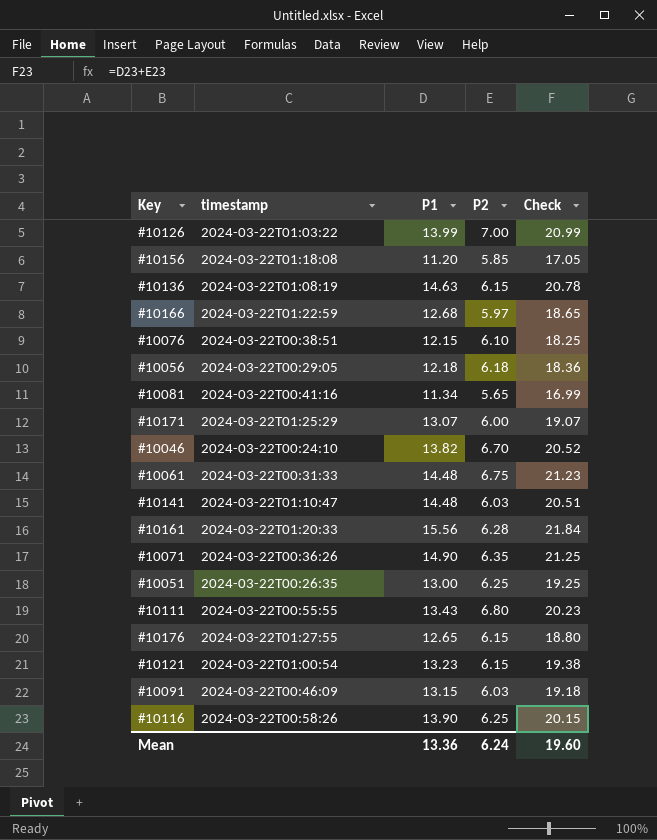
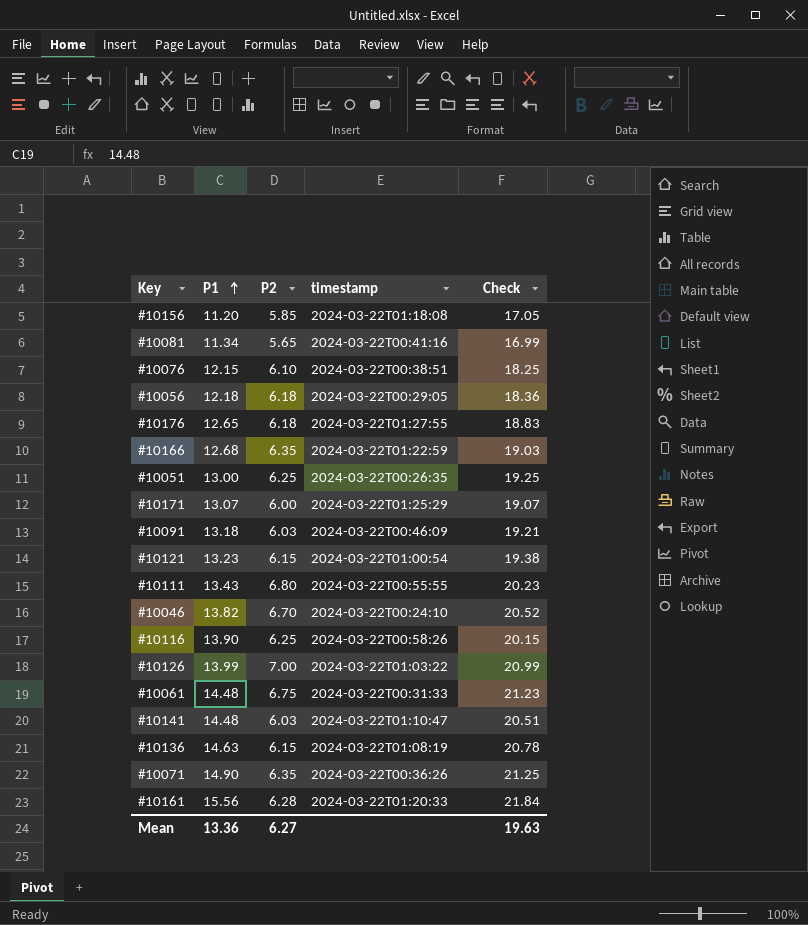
row order: none -> P1 ascending
column timestamp | position: 2 -> 4
#10176 | P2: 6.15 -> 6.18
#10176 | Check: 18.80 -> 18.83
#10166 | P2: 5.97 -> 6.35
#10166 | Check: 18.65 -> 19.03
#10091 | P1: 13.15 -> 13.18
#10091 | Check: 19.18 -> 19.21
Mean | P2: 6.24 -> 6.27
Mean | Check: 19.60 -> 19.63

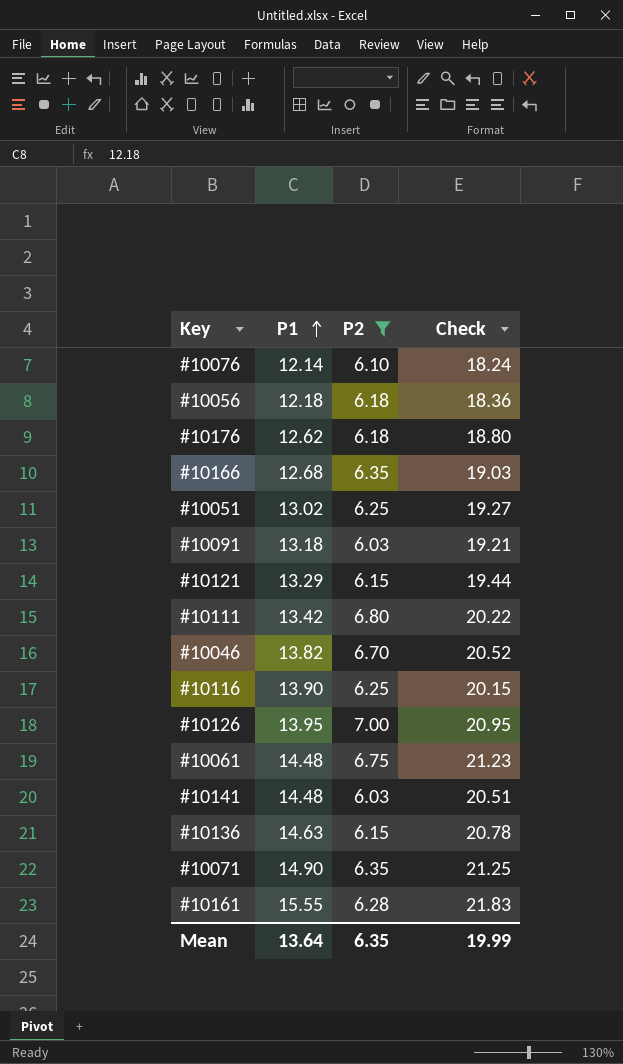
filter: none -> P2 >= 6.03
column timestamp | position: 4 -> none
#10076 | P1: 12.15 -> 12.14
#10076 | Check: 18.25 -> 18.24
#10176 | P1: 12.65 -> 12.62
#10176 | Check: 18.83 -> 18.80
#10051 | P1: 13.00 -> 13.02
#10051 | Check: 19.25 -> 19.27
#10121 | P1: 13.23 -> 13.29
#10121 | Check: 19.38 -> 19.44
#10111 | P1: 13.43 -> 13.42
#10111 | Check: 20.23 -> 20.22
#10126 | P1: 13.99 -> 13.95
#10126 | Check: 20.99 -> 20.95
#10161 | P1: 15.56 -> 15.55
#10161 | Check: 21.84 -> 21.83
Mean | P1: 13.36 -> 13.64
Mean | P2: 6.27 -> 6.35
Mean | Check: 19.63 -> 19.99

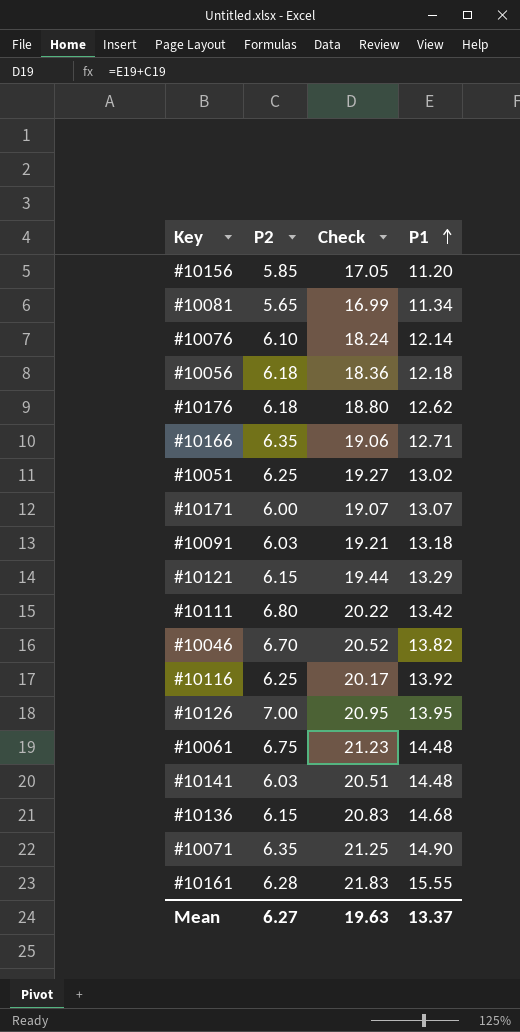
filter: P2 >= 6.03 -> none
column P1 | position: 2 -> 4
#10166 | Check: 19.03 -> 19.06
#10166 | P1: 12.68 -> 12.71
#10116 | Check: 20.15 -> 20.17
#10116 | P1: 13.90 -> 13.92
#10136 | Check: 20.78 -> 20.83
#10136 | P1: 14.63 -> 14.68
Mean | P2: 6.35 -> 6.27
Mean | Check: 19.99 -> 19.63
Mean | P1: 13.64 -> 13.37

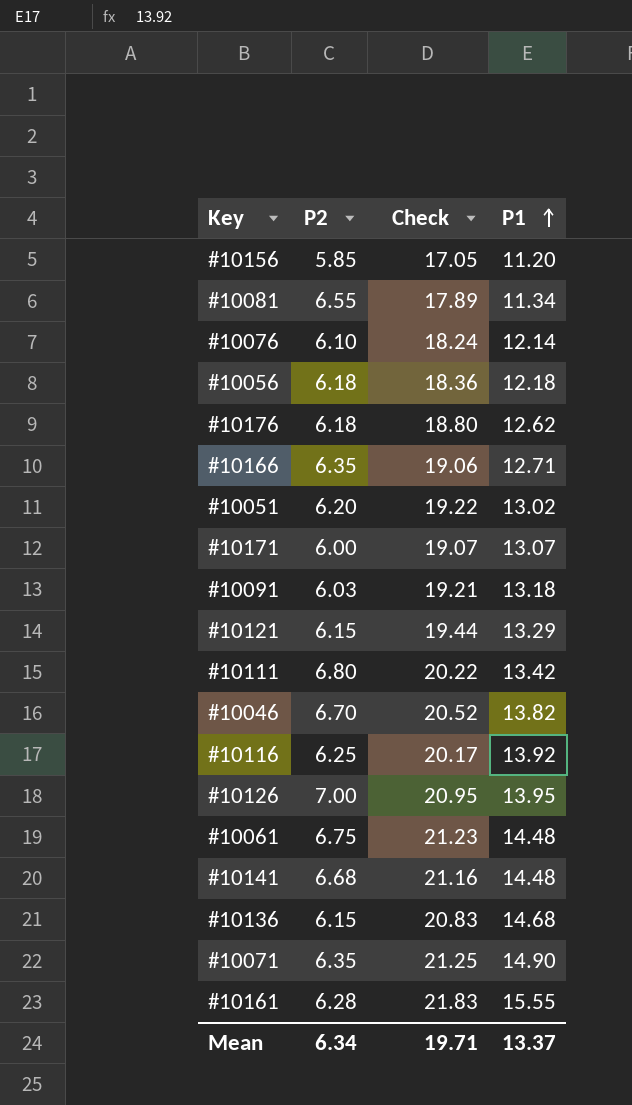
#10081 | P2: 5.65 -> 6.55
#10081 | Check: 16.99 -> 17.89
#10051 | P2: 6.25 -> 6.20
#10051 | Check: 19.27 -> 19.22
#10141 | P2: 6.03 -> 6.68
#10141 | Check: 20.51 -> 21.16
Mean | P2: 6.27 -> 6.34
Mean | Check: 19.63 -> 19.71

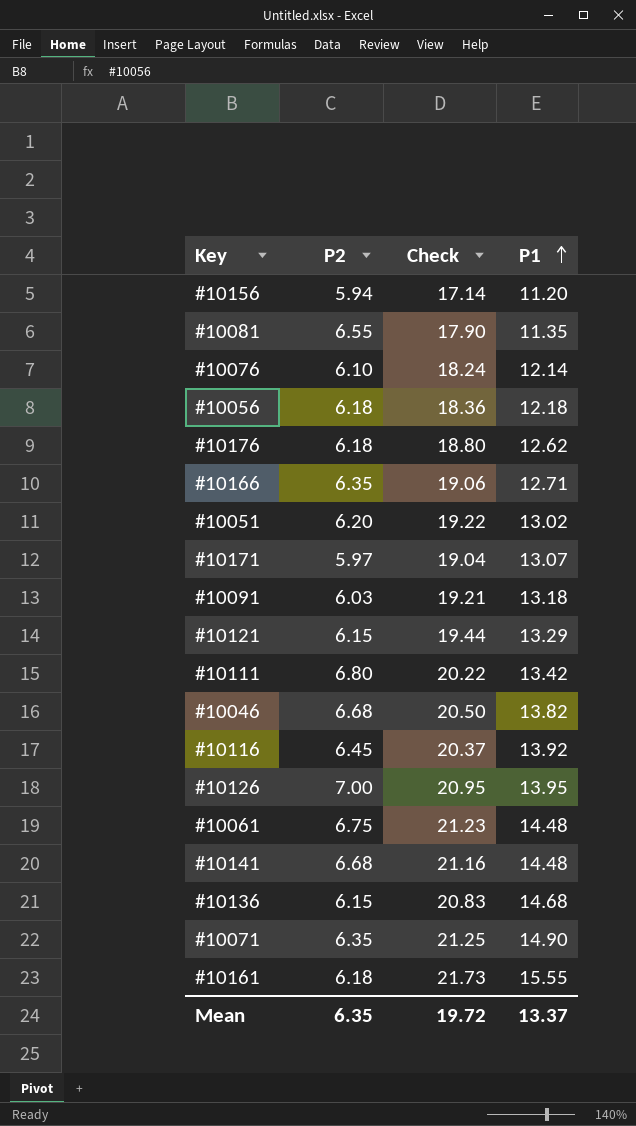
#10156 | P2: 5.85 -> 5.94
#10156 | Check: 17.05 -> 17.14
#10081 | Check: 17.89 -> 17.90
#10081 | P1: 11.34 -> 11.35
#10171 | P2: 6.00 -> 5.97
#10171 | Check: 19.07 -> 19.04
#10046 | P2: 6.70 -> 6.68
#10046 | Check: 20.52 -> 20.50
#10116 | P2: 6.25 -> 6.45
#10116 | Check: 20.17 -> 20.37
#10161 | P2: 6.28 -> 6.18
#10161 | Check: 21.83 -> 21.73
Mean | P2: 6.34 -> 6.35
Mean | Check: 19.71 -> 19.72

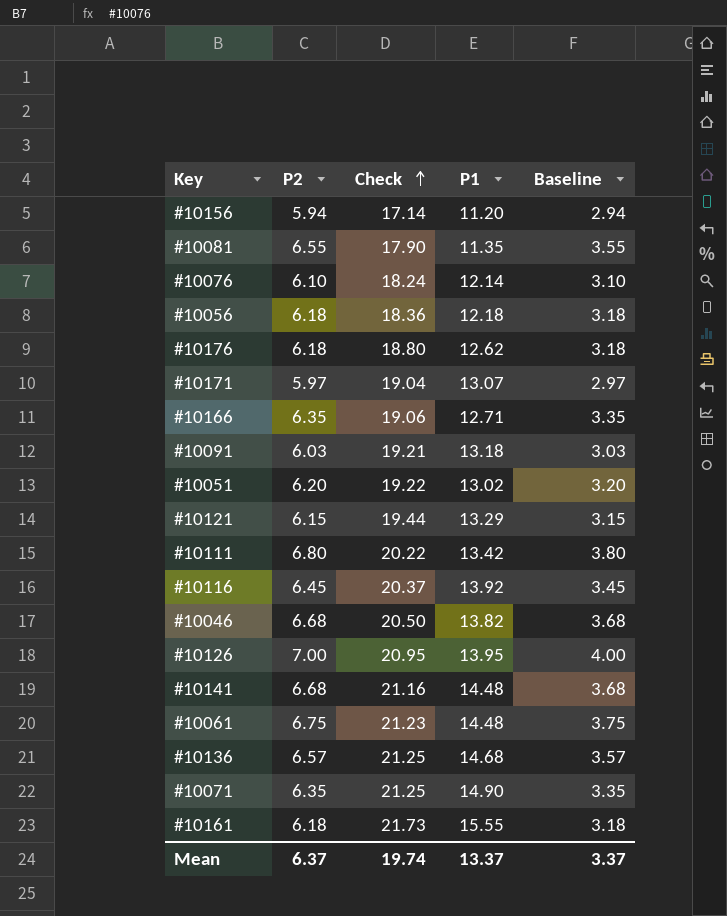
row order: P1 ascending -> Check ascending
column Baseline | formula: none -> [P2] - 3
#10136 | P2: 6.15 -> 6.57
#10136 | Check: 20.83 -> 21.25
Mean | P2: 6.35 -> 6.37
Mean | Check: 19.72 -> 19.74

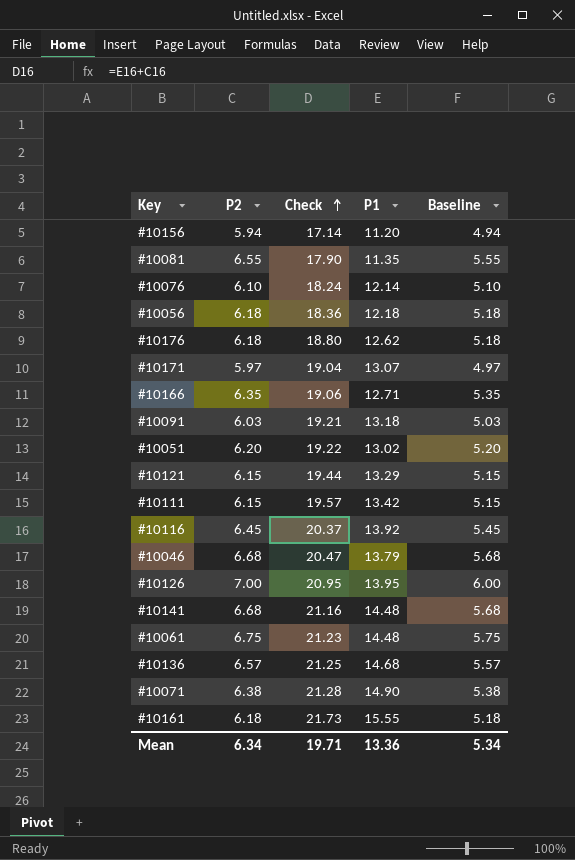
column Baseline | formula: [P2] - 3 -> [P2] - 1
#10111 | P2: 6.80 -> 6.15
#10111 | Check: 20.22 -> 19.57
#10046 | Check: 20.50 -> 20.47
#10046 | P1: 13.82 -> 13.79
#10071 | P2: 6.35 -> 6.38
#10071 | Check: 21.25 -> 21.28
Mean | P2: 6.37 -> 6.34
Mean | Check: 19.74 -> 19.71
Mean | P1: 13.37 -> 13.36
Mean | Baseline: 3.37 -> 5.34

